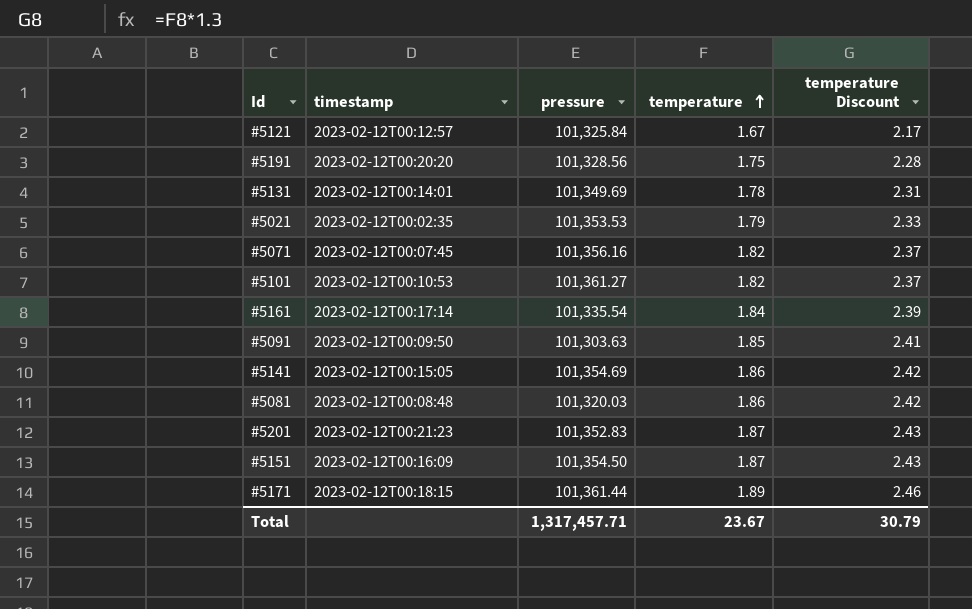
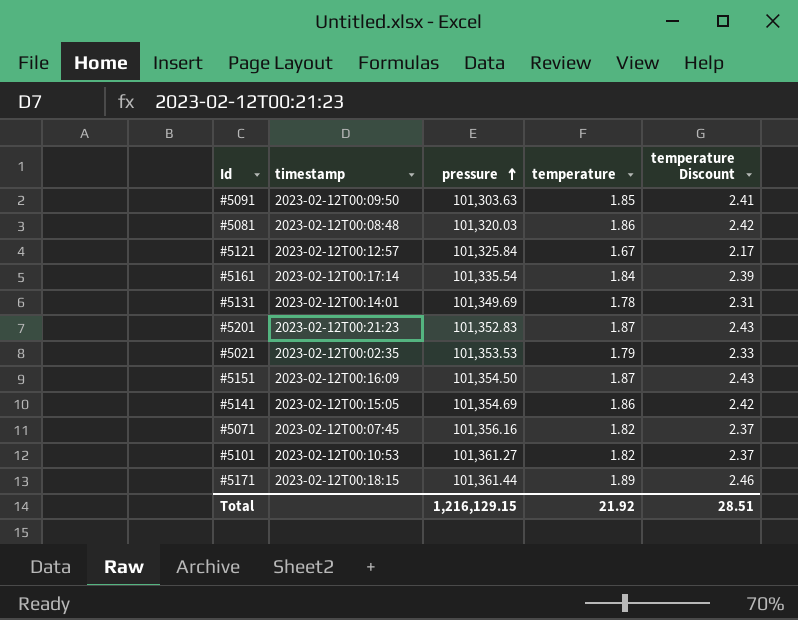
row order: temperature ascending -> pressure ascending
row #5191: 2023-02-12T00:20:20 | 101,328.56 | 1.75 | 2.28 -> none
Total | pressure: 1,317,457.71 -> 1,216,129.15
Total | temperature: 23.67 -> 21.92
Total | temperature Discount: 30.79 -> 28.51

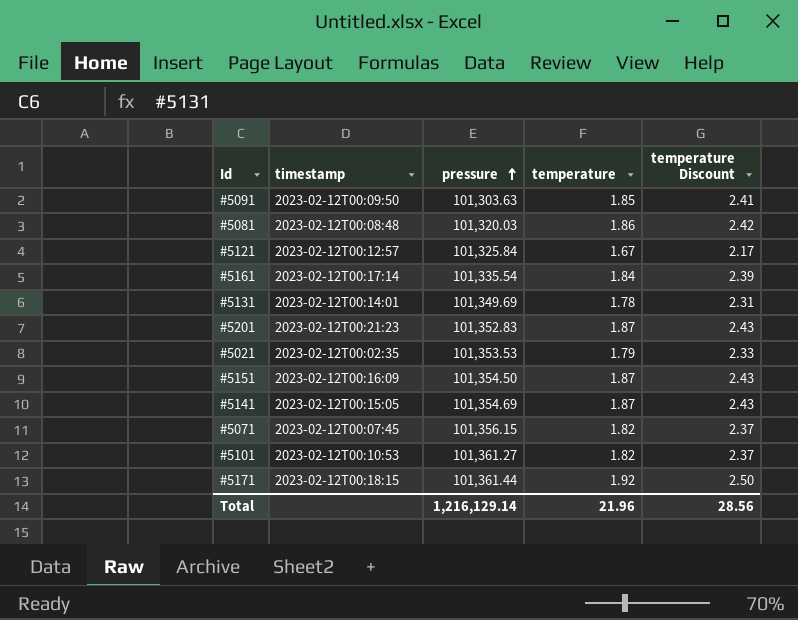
#5141 | temperature: 1.86 -> 1.87
#5141 | temperature Discount: 2.42 -> 2.43
#5071 | pressure: 101,356.16 -> 101,356.15
#5171 | temperature: 1.89 -> 1.92
#5171 | temperature Discount: 2.46 -> 2.50
Total | pressure: 1,216,129.15 -> 1,216,129.14
Total | temperature: 21.92 -> 21.96
Total | temperature Discount: 28.51 -> 28.56

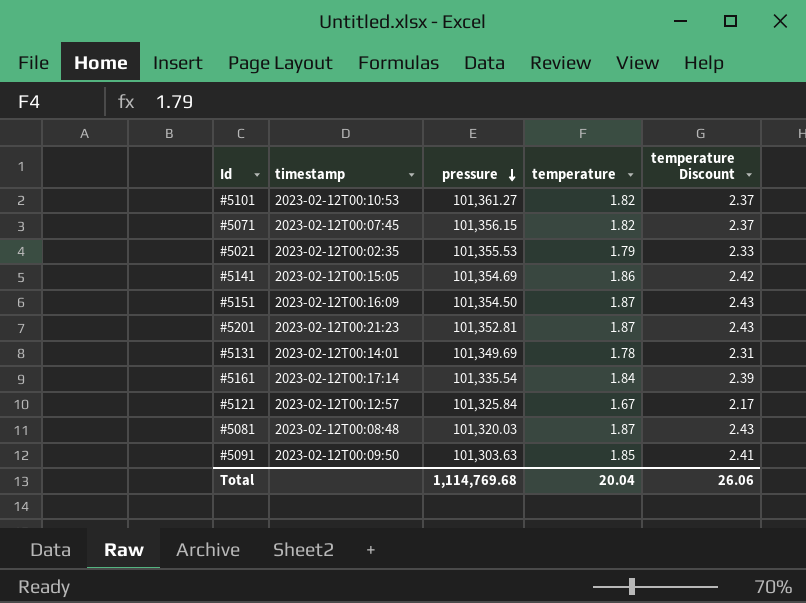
row order: pressure ascending -> pressure descending
row #5171: 2023-02-12T00:18:15 | 101,361.44 | 1.92 | 2.50 -> none
#5021 | pressure: 101,353.53 -> 101,355.53
#5141 | temperature: 1.87 -> 1.86
#5141 | temperature Discount: 2.43 -> 2.42
#5201 | pressure: 101,352.83 -> 101,352.81
#5081 | temperature: 1.86 -> 1.87
#5081 | temperature Discount: 2.42 -> 2.43
Total | pressure: 1,216,129.14 -> 1,114,769.68
Total | temperature: 21.96 -> 20.04
Total | temperature Discount: 28.56 -> 26.06

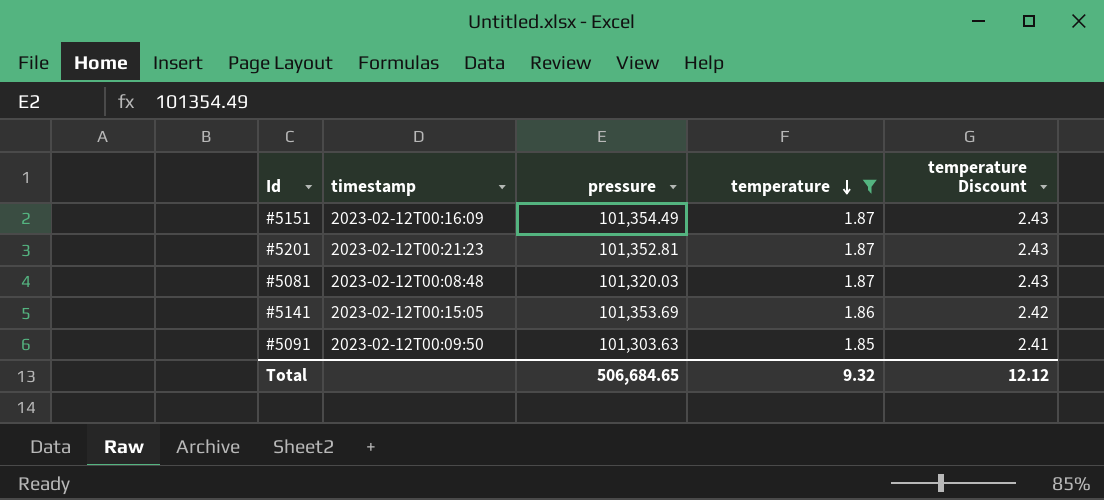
filter: none -> temperature >= 1.85
row order: pressure descending -> temperature descending
#5151 | pressure: 101,354.50 -> 101,354.49
#5141 | pressure: 101,354.69 -> 101,353.69
Total | pressure: 1,114,769.68 -> 506,684.65
Total | temperature: 20.04 -> 9.32
Total | temperature Discount: 26.06 -> 12.12

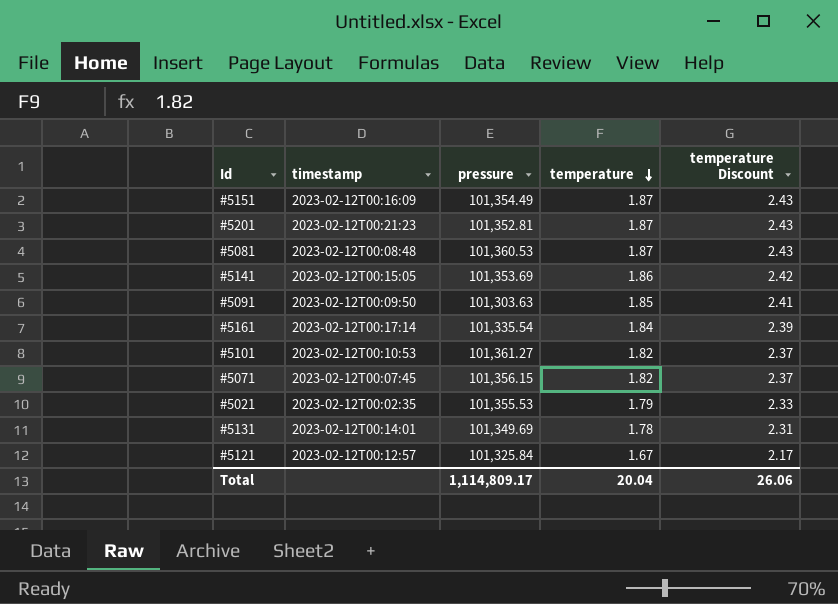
filter: temperature >= 1.85 -> none
#5081 | pressure: 101,320.03 -> 101,360.53
Total | pressure: 506,684.65 -> 1,114,809.17
Total | temperature: 9.32 -> 20.04
Total | temperature Discount: 12.12 -> 26.06

